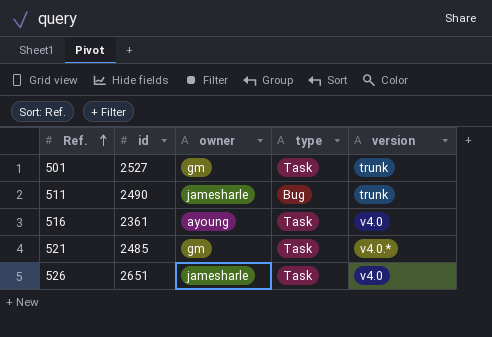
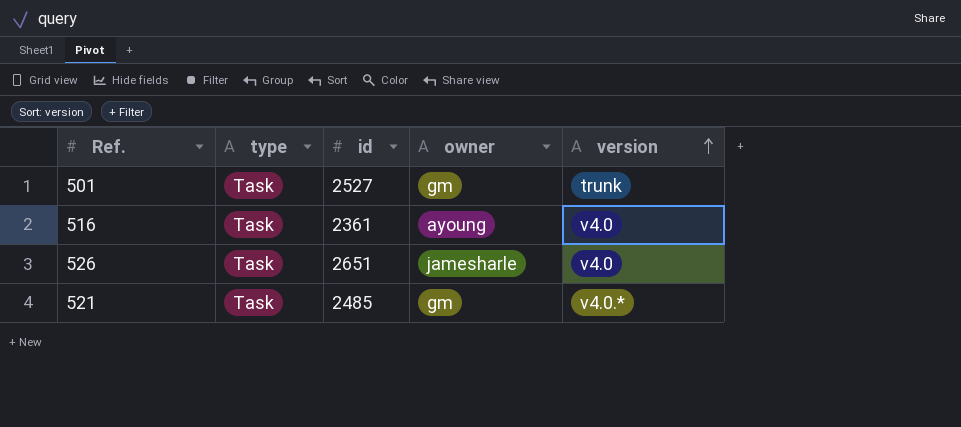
row order: Ref. ascending -> version ascending
column type | position: 4 -> 2
row 511: 2490 | jamesharle | Bug | trunk -> none

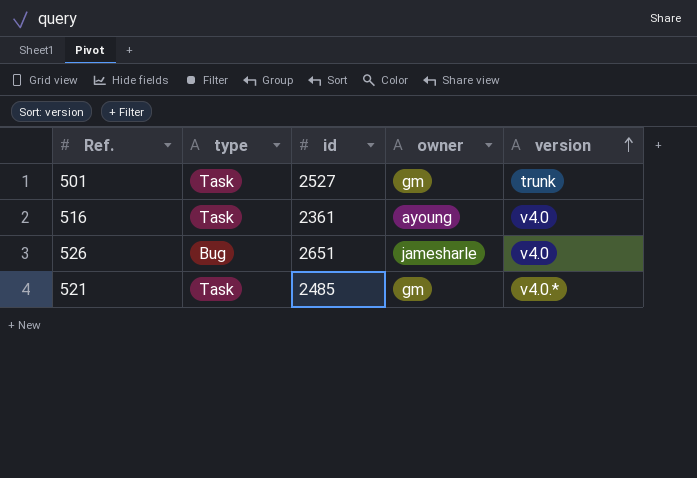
526 | type: Task -> Bug

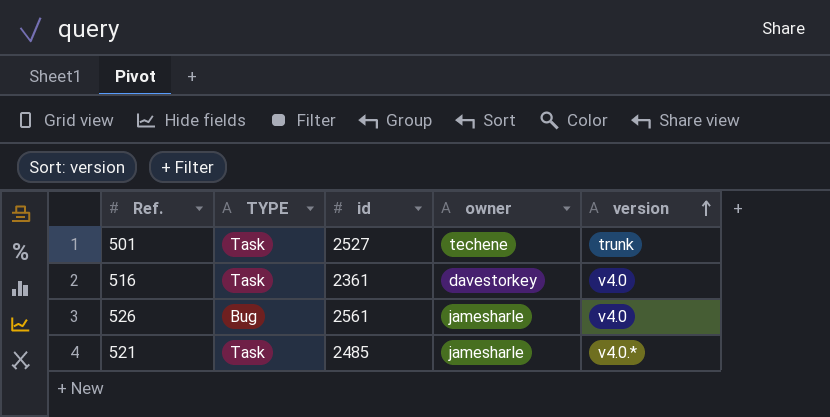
column name: type -> TYPE
501 | owner: gm -> techene
516 | owner: ayoung -> davestorkey
526 | id: 2651 -> 2561
521 | owner: gm -> jamesharle

